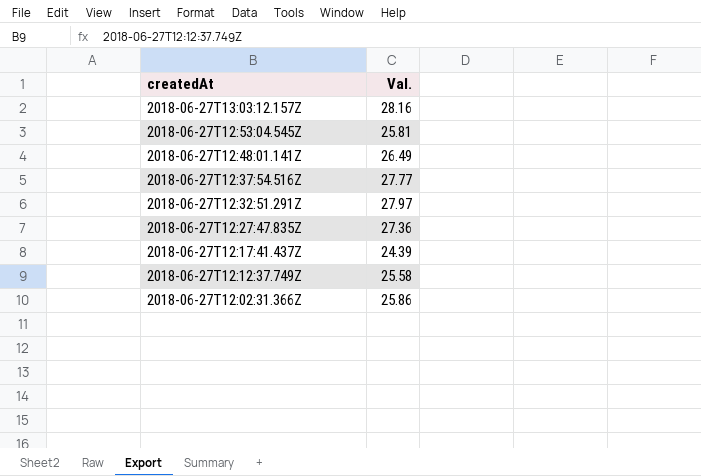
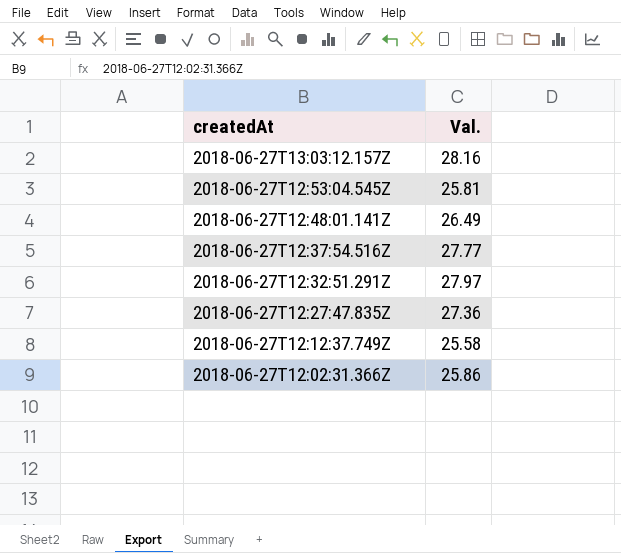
row 2018-06-27T12:17:41.437Z: 24.39 -> none

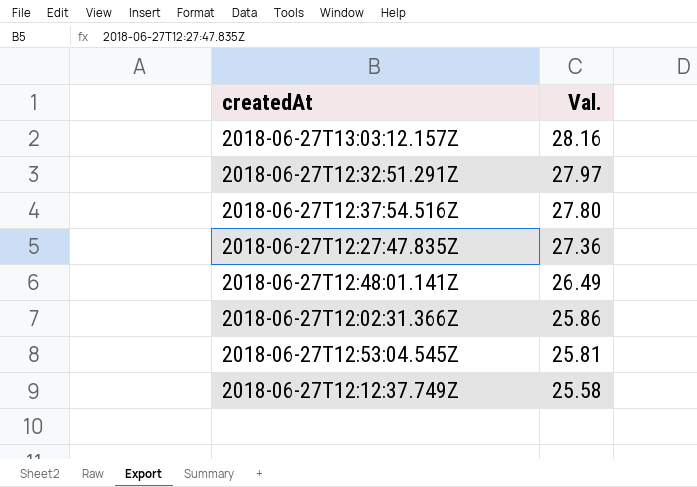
row order: createdAt descending -> Val. descending
2018-06-27T12:37:54.516Z | Val.: 27.77 -> 27.80

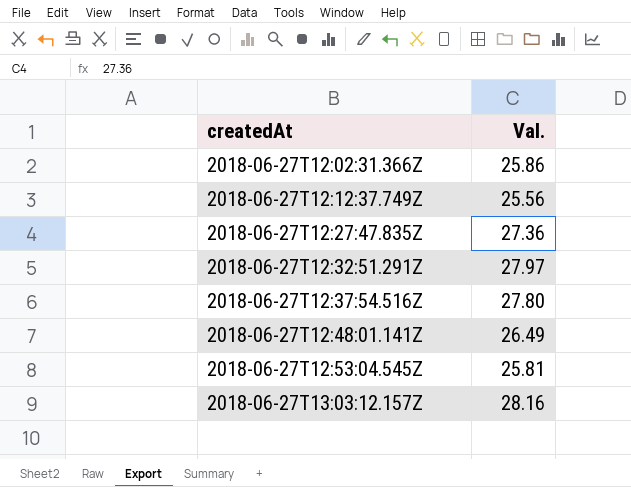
row order: Val. descending -> createdAt ascending
2018-06-27T12:12:37.749Z | Val.: 25.58 -> 25.56

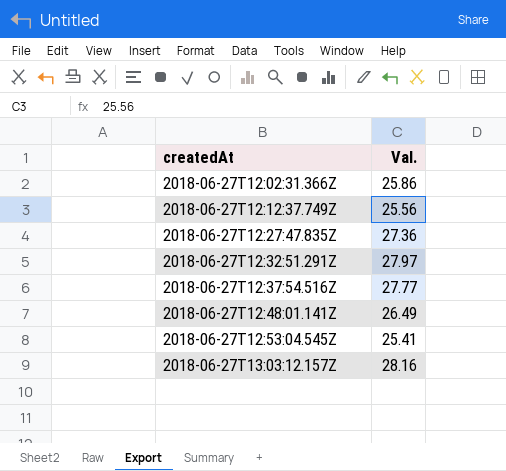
2018-06-27T12:37:54.516Z | Val.: 27.80 -> 27.77
2018-06-27T12:53:04.545Z | Val.: 25.81 -> 25.41

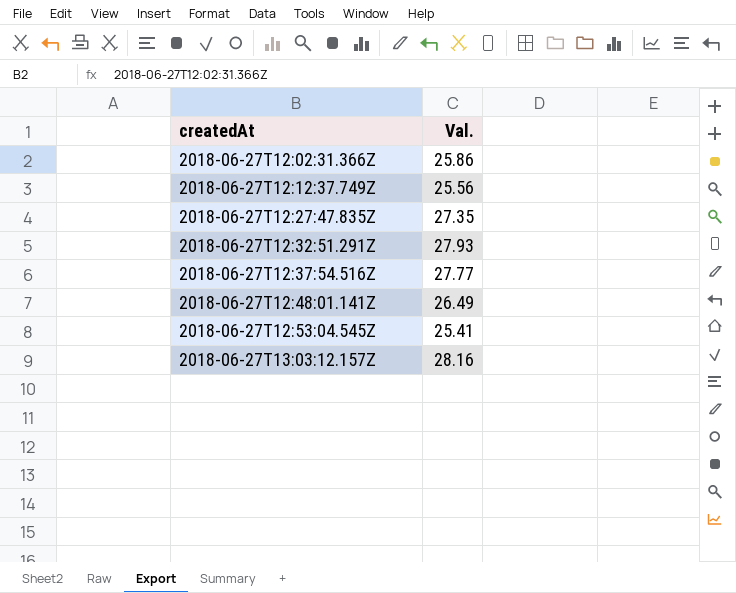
2018-06-27T12:27:47.835Z | Val.: 27.36 -> 27.35
2018-06-27T12:32:51.291Z | Val.: 27.97 -> 27.93

